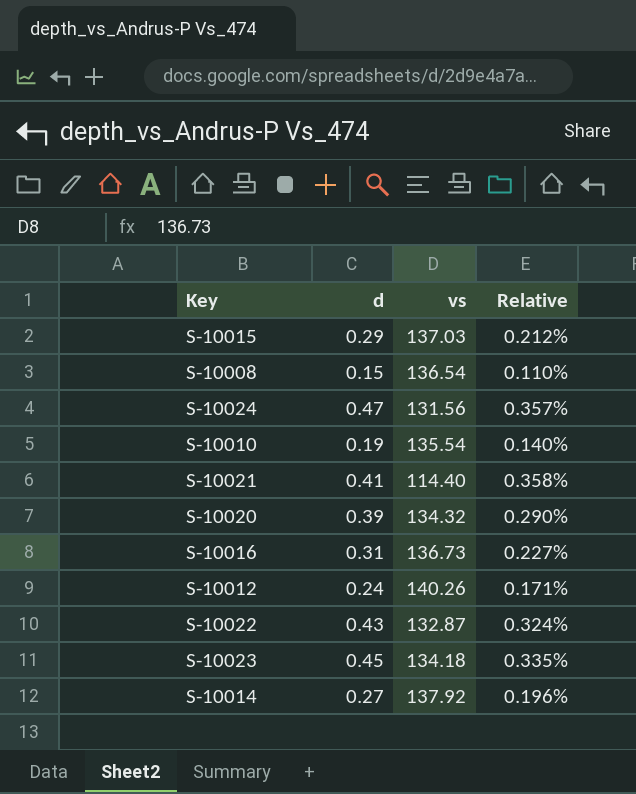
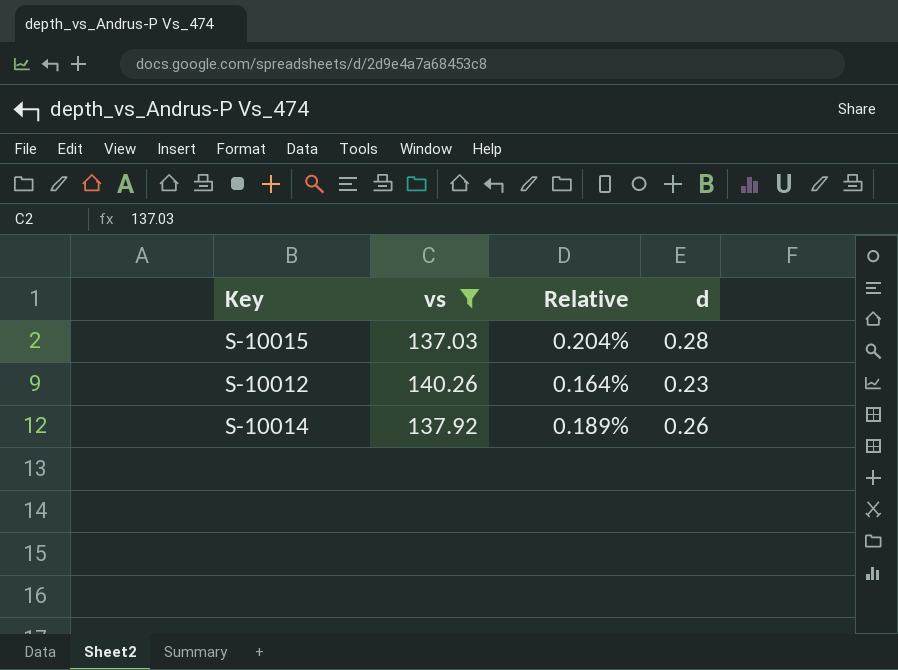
filter: none -> vs >= 137.03
column d | position: 2 -> 4
S-10015 | Relative: 0.212% -> 0.204%
S-10015 | d: 0.29 -> 0.28
S-10012 | Relative: 0.171% -> 0.164%
S-10012 | d: 0.24 -> 0.23
S-10014 | Relative: 0.196% -> 0.189%
S-10014 | d: 0.27 -> 0.26

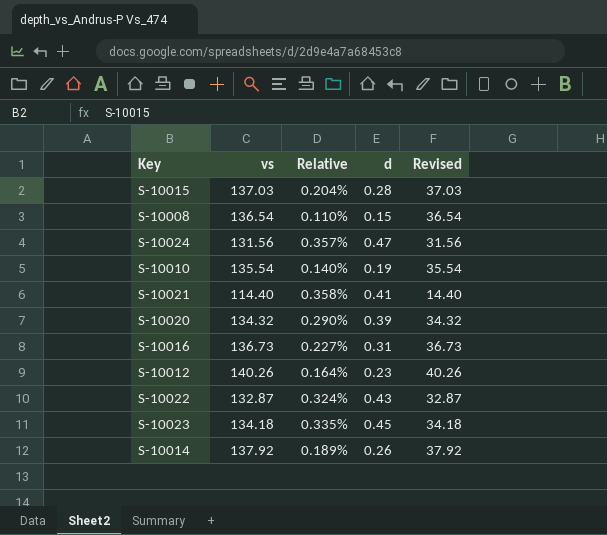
filter: vs >= 137.03 -> none
column Revised | formula: none -> [vs] - 100

